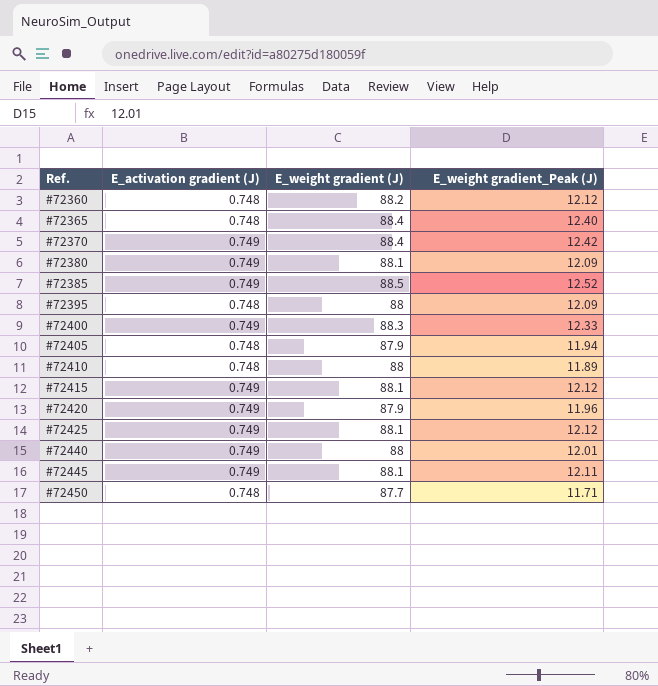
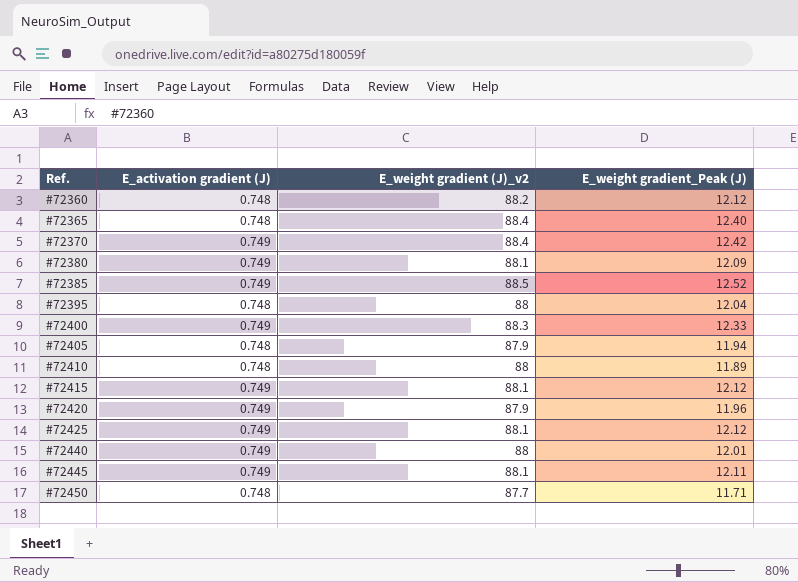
column name: E_weight gradient (J) -> E_weight gradient (J)_v2
#72395 | E_weight gradient_Peak (J): 12.09 -> 12.04

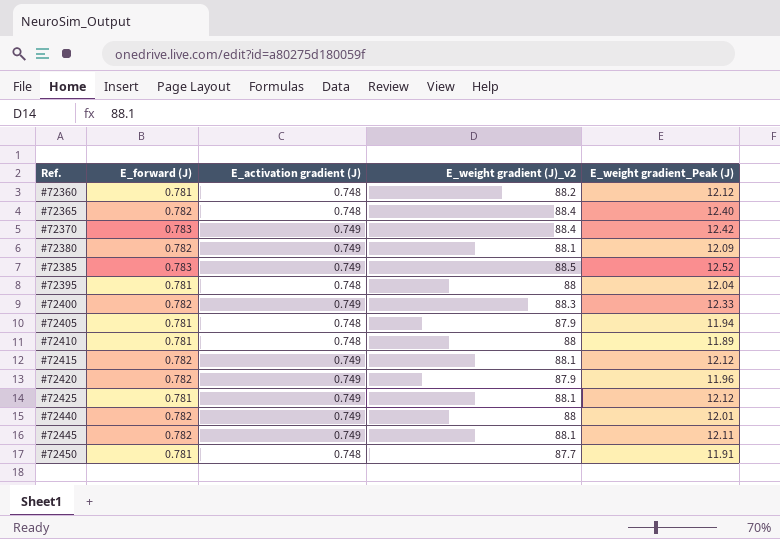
column E_forward (J) | position: none -> 2
#72450 | E_weight gradient_Peak (J): 11.71 -> 11.91

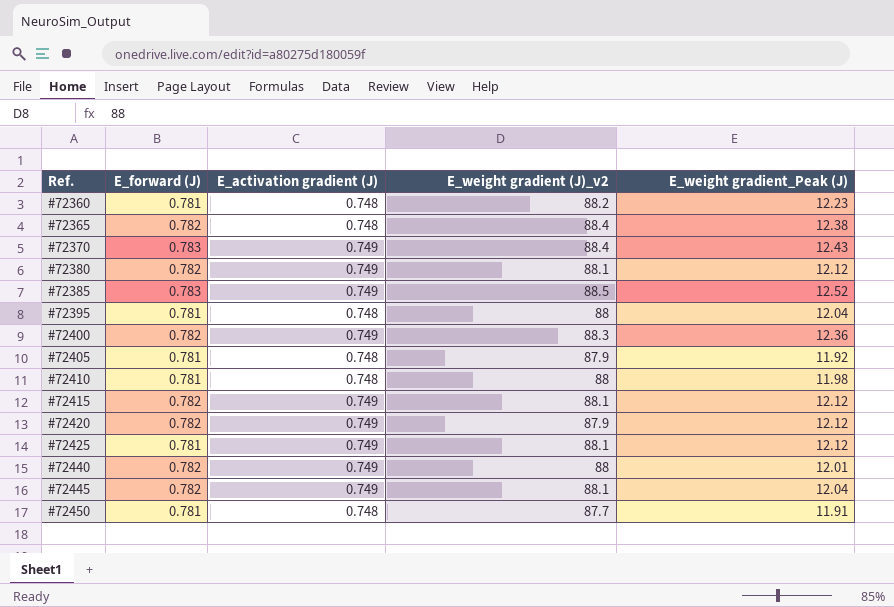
#72360 | E_weight gradient_Peak (J): 12.12 -> 12.23
#72365 | E_weight gradient_Peak (J): 12.40 -> 12.38
#72370 | E_weight gradient_Peak (J): 12.42 -> 12.43
#72380 | E_weight gradient_Peak (J): 12.09 -> 12.12
#72400 | E_weight gradient_Peak (J): 12.33 -> 12.36
#72405 | E_weight gradient_Peak (J): 11.94 -> 11.92
#72410 | E_weight gradient_Peak (J): 11.89 -> 11.98
#72420 | E_weight gradient_Peak (J): 11.96 -> 12.12
#72445 | E_weight gradient_Peak (J): 12.11 -> 12.04

